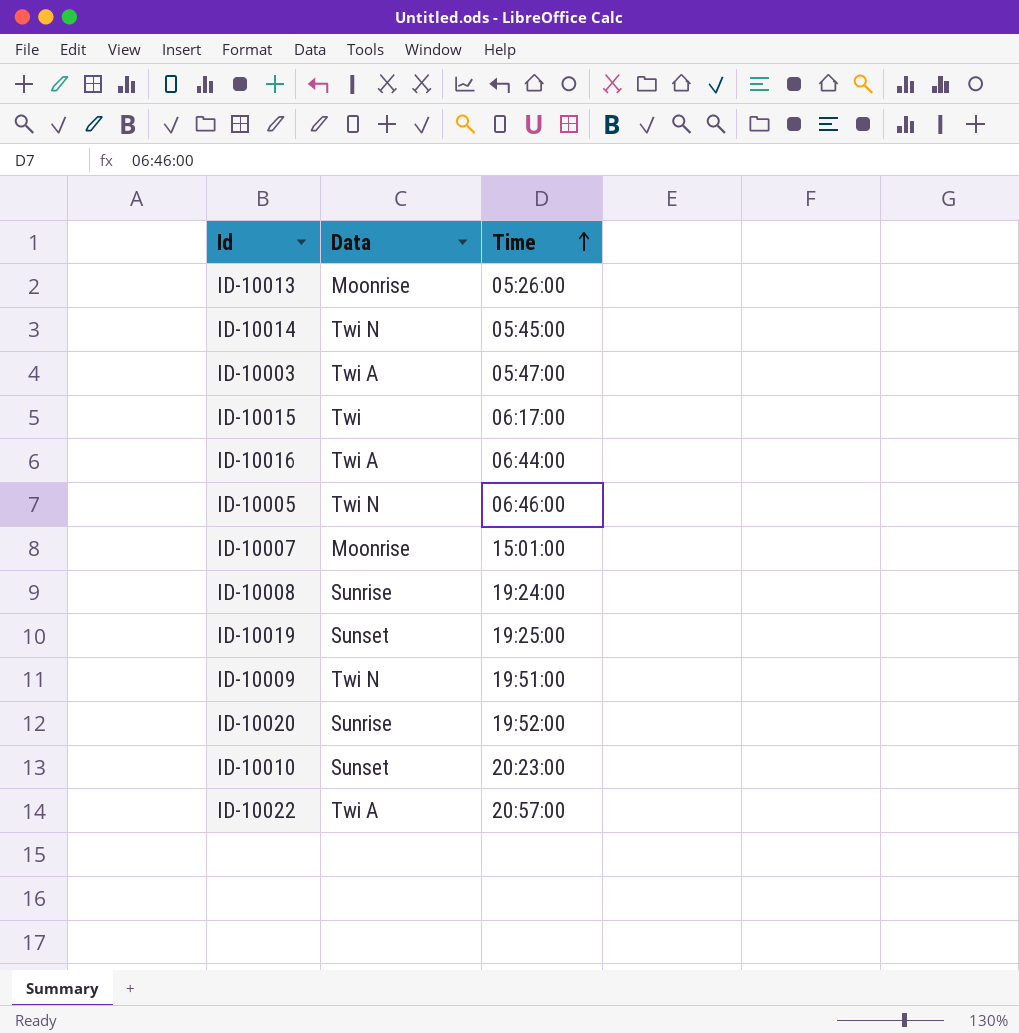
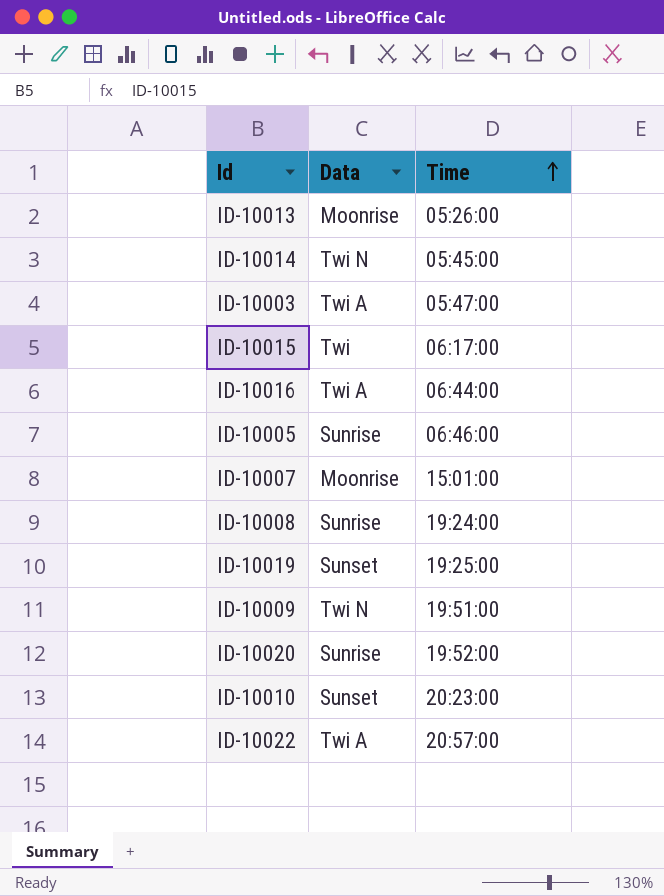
ID-10005 | Data: Twi N -> Sunrise

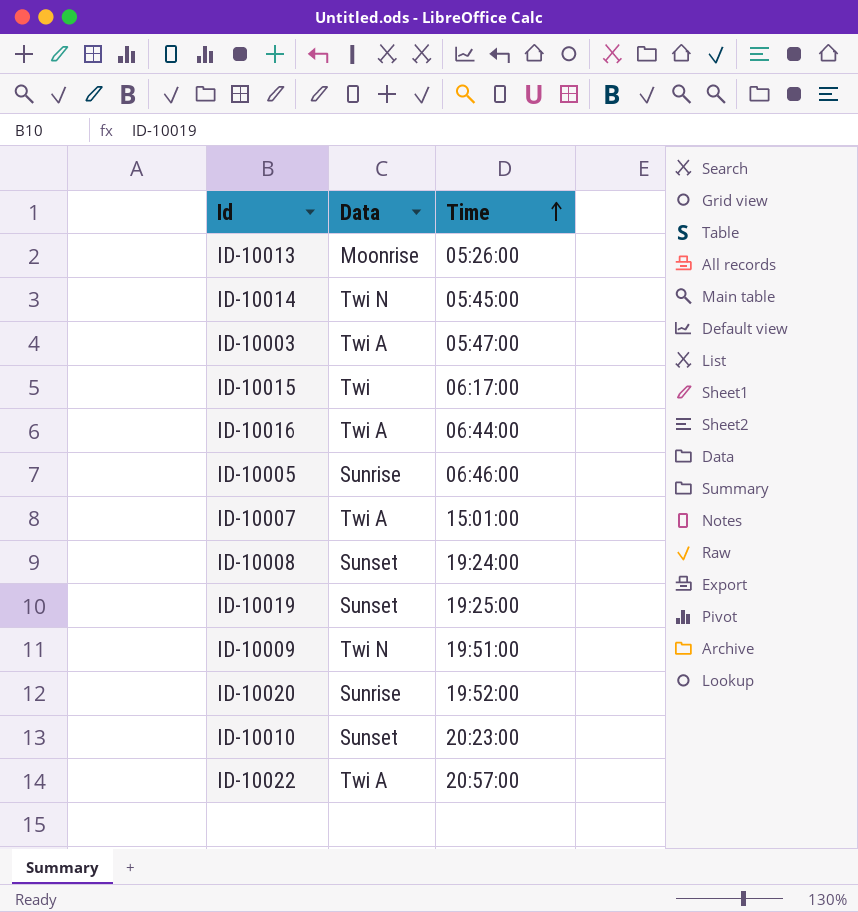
ID-10007 | Data: Moonrise -> Twi A
ID-10008 | Data: Sunrise -> Sunset

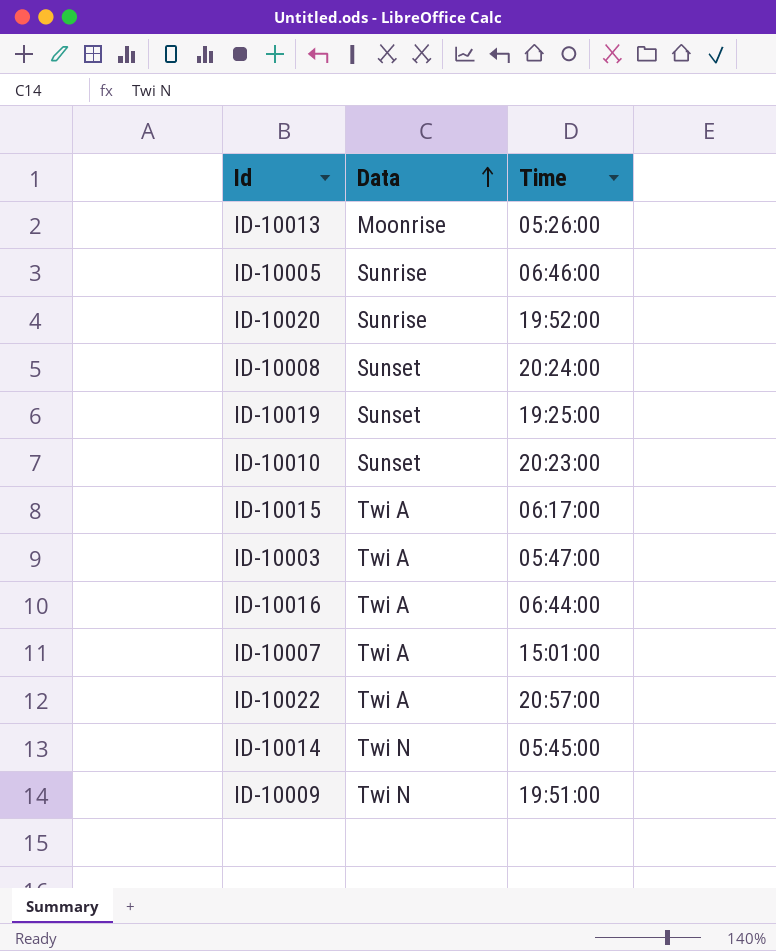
row order: Time ascending -> Data ascending
ID-10008 | Time: 19:24:00 -> 20:24:00
ID-10015 | Data: Twi -> Twi A

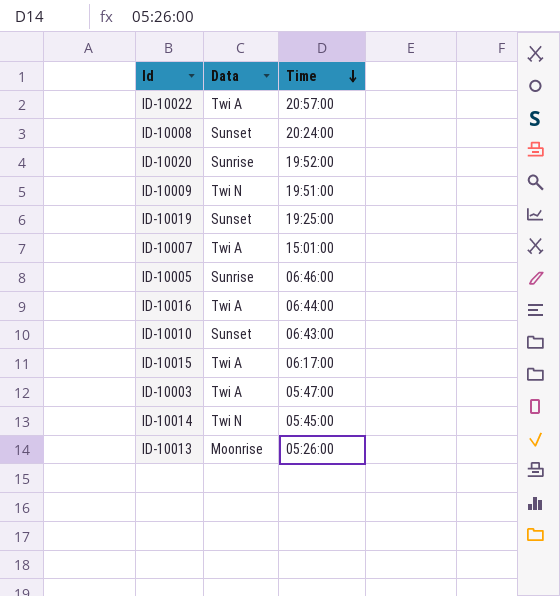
row order: Data ascending -> Time descending
ID-10010 | Time: 20:23:00 -> 06:43:00

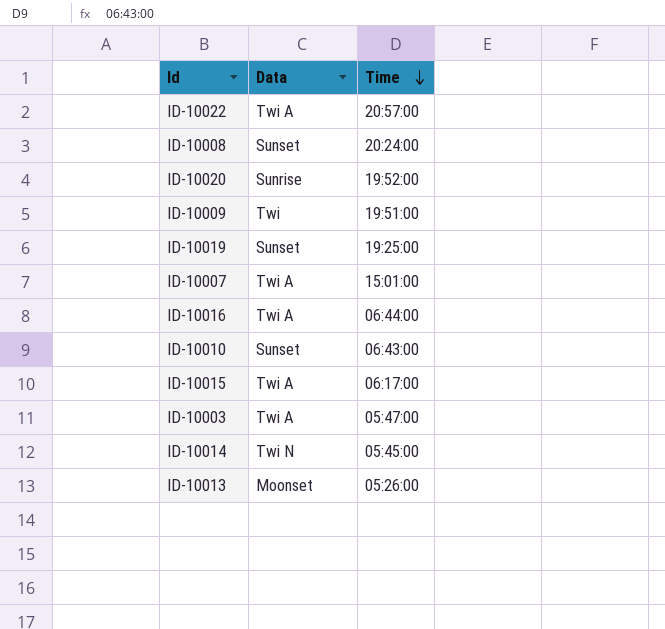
row ID-10005: Sunrise | 06:46:00 -> none
ID-10009 | Data: Twi N -> Twi
ID-10013 | Data: Moonrise -> Moonset

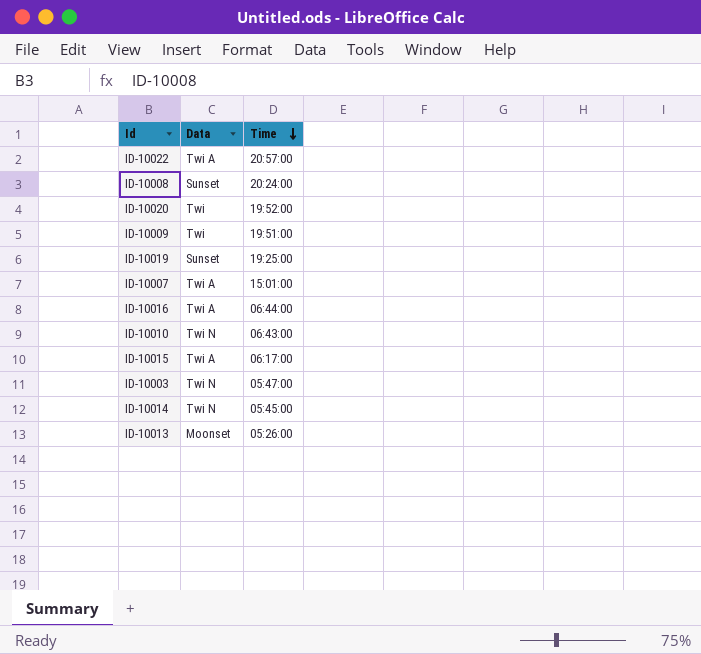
ID-10020 | Data: Sunrise -> Twi
ID-10010 | Data: Sunset -> Twi N
ID-10003 | Data: Twi A -> Twi N

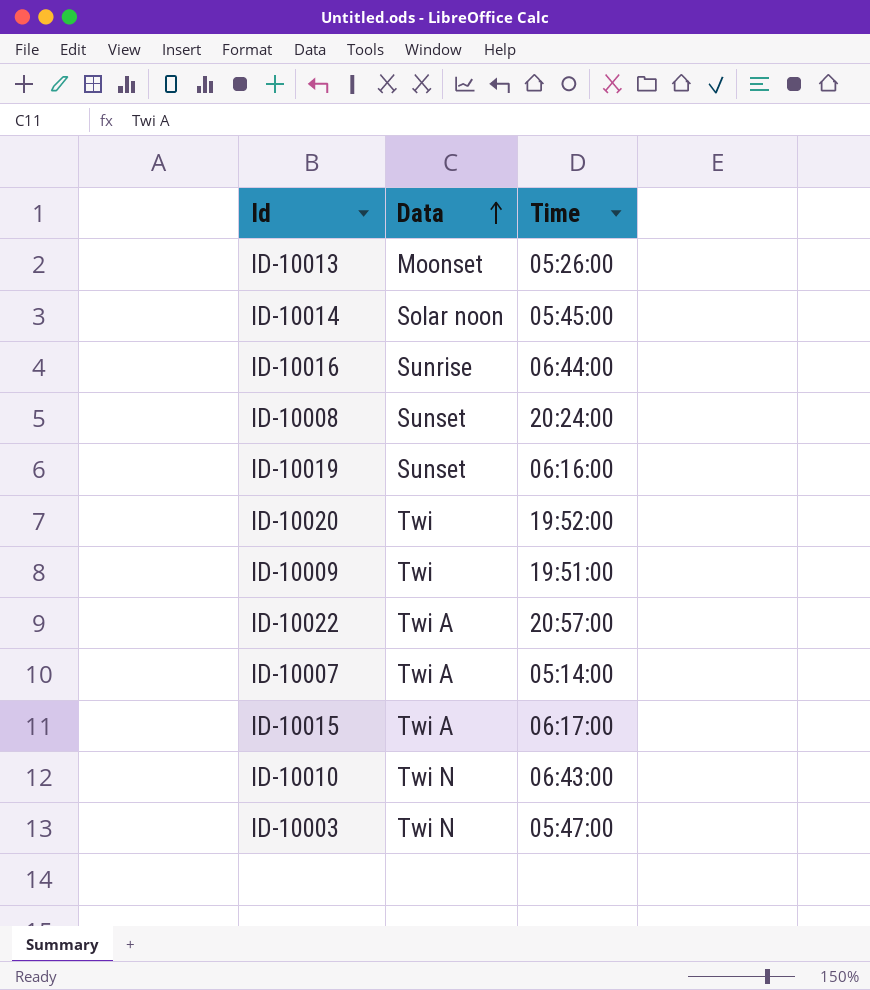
row order: Time descending -> Data ascending
ID-10014 | Data: Twi N -> Solar noon
ID-10016 | Data: Twi A -> Sunrise
ID-10019 | Time: 19:25:00 -> 06:16:00
ID-10007 | Time: 15:01:00 -> 05:14:00

